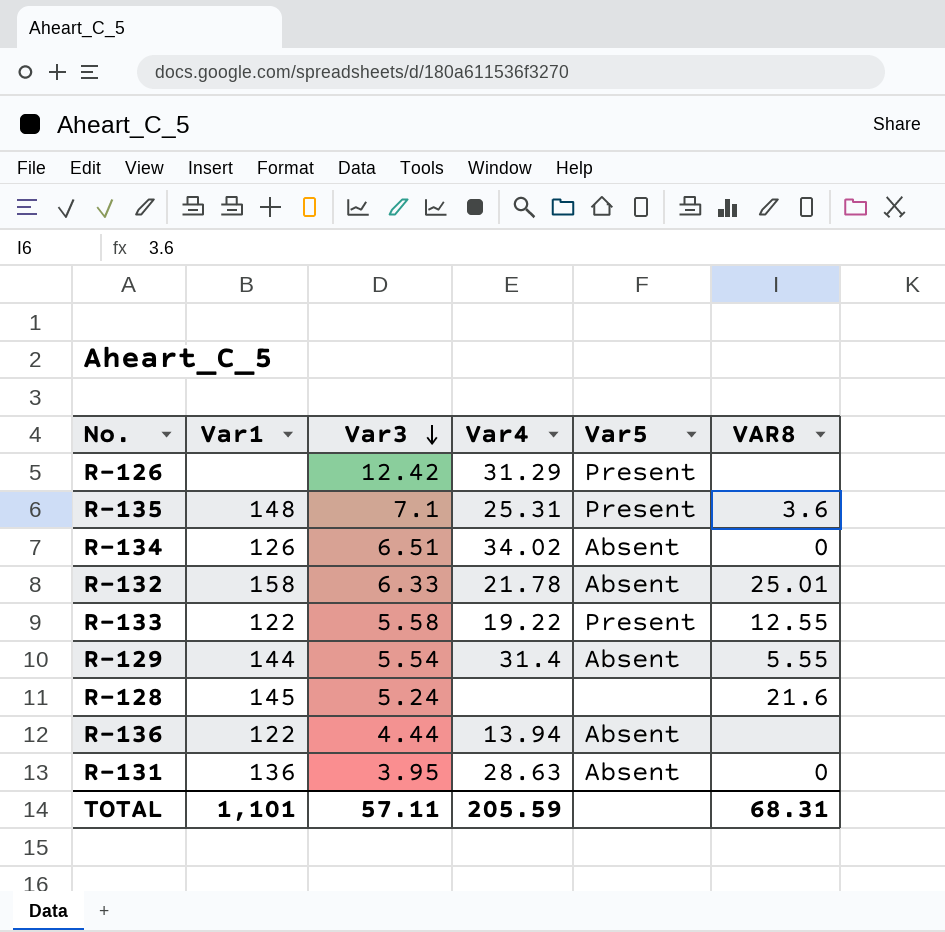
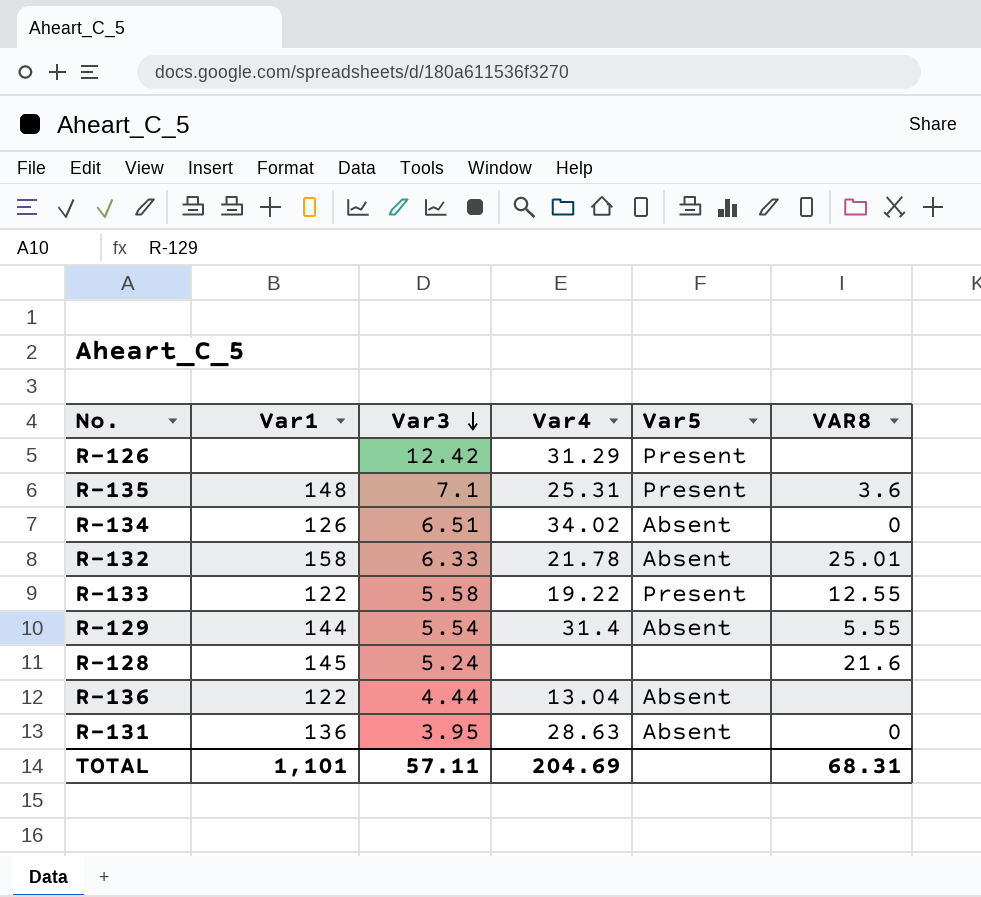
R-136 | Var4: 13.94 -> 13.04
TOTAL | Var4: 205.59 -> 204.69

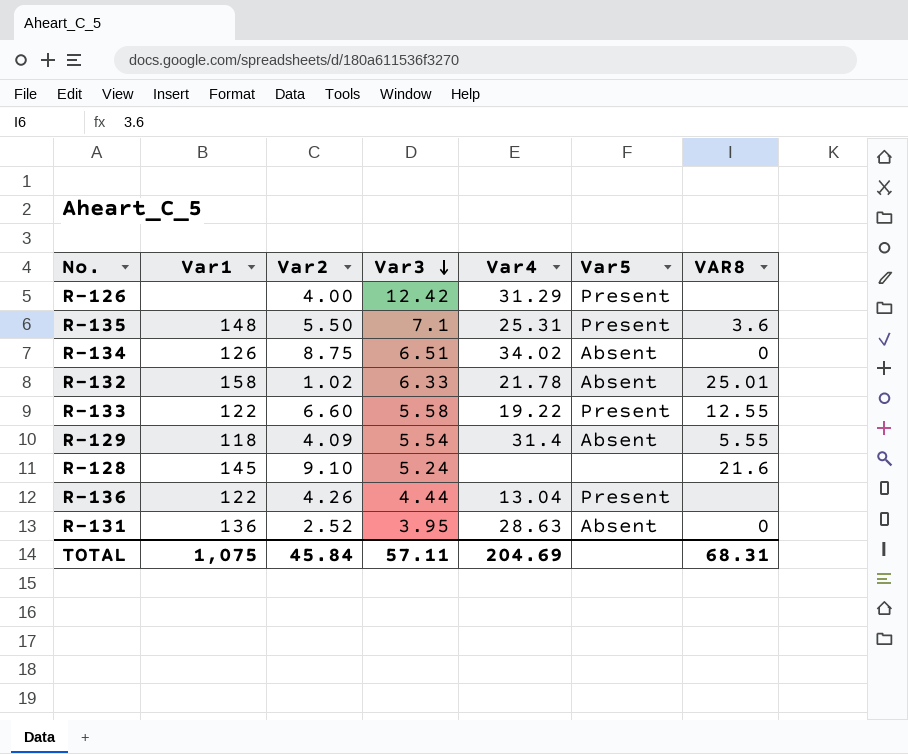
column Var2 | position: none -> 3
R-129 | Var1: 144 -> 118
R-136 | Var5: Absent -> Present
TOTAL | Var1: 1,101 -> 1,075

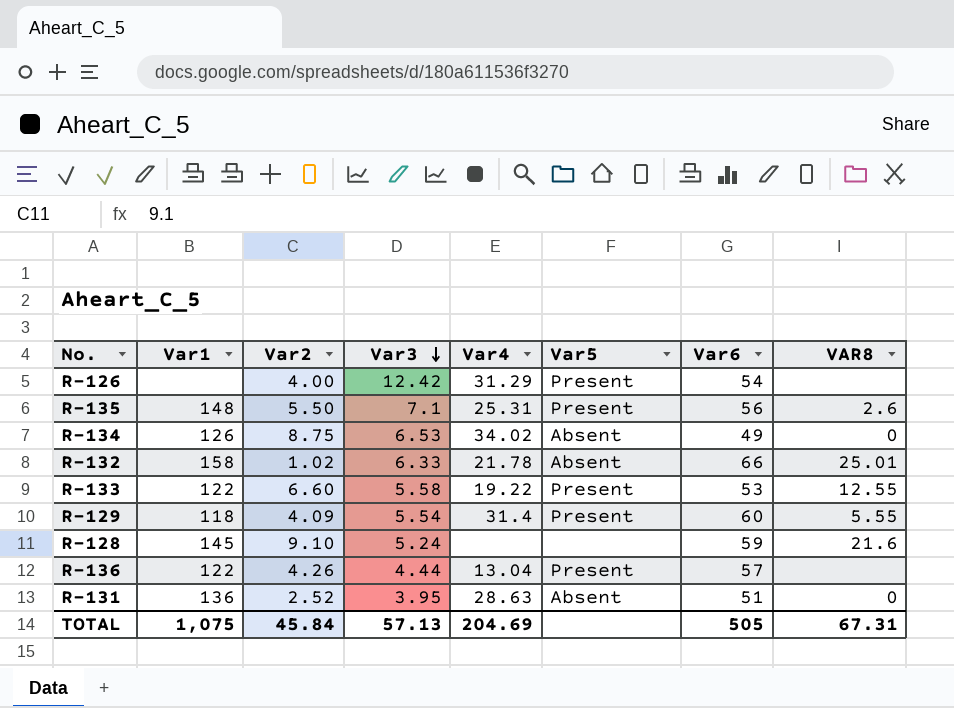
column Var6 | position: none -> 7
R-135 | VAR8: 3.6 -> 2.6
R-134 | Var3: 6.51 -> 6.53
R-129 | Var5: Absent -> Present
TOTAL | Var3: 57.11 -> 57.13
TOTAL | VAR8: 68.31 -> 67.31

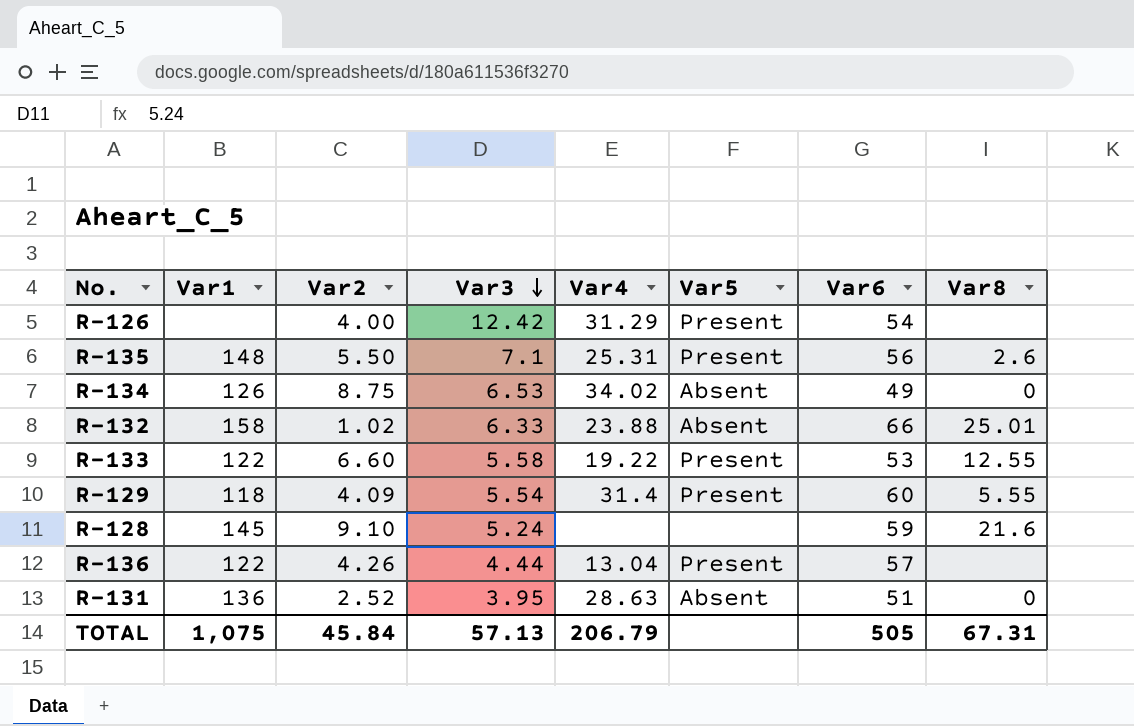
column name: VAR8 -> Var8
R-132 | Var4: 21.78 -> 23.88
TOTAL | Var4: 204.69 -> 206.79

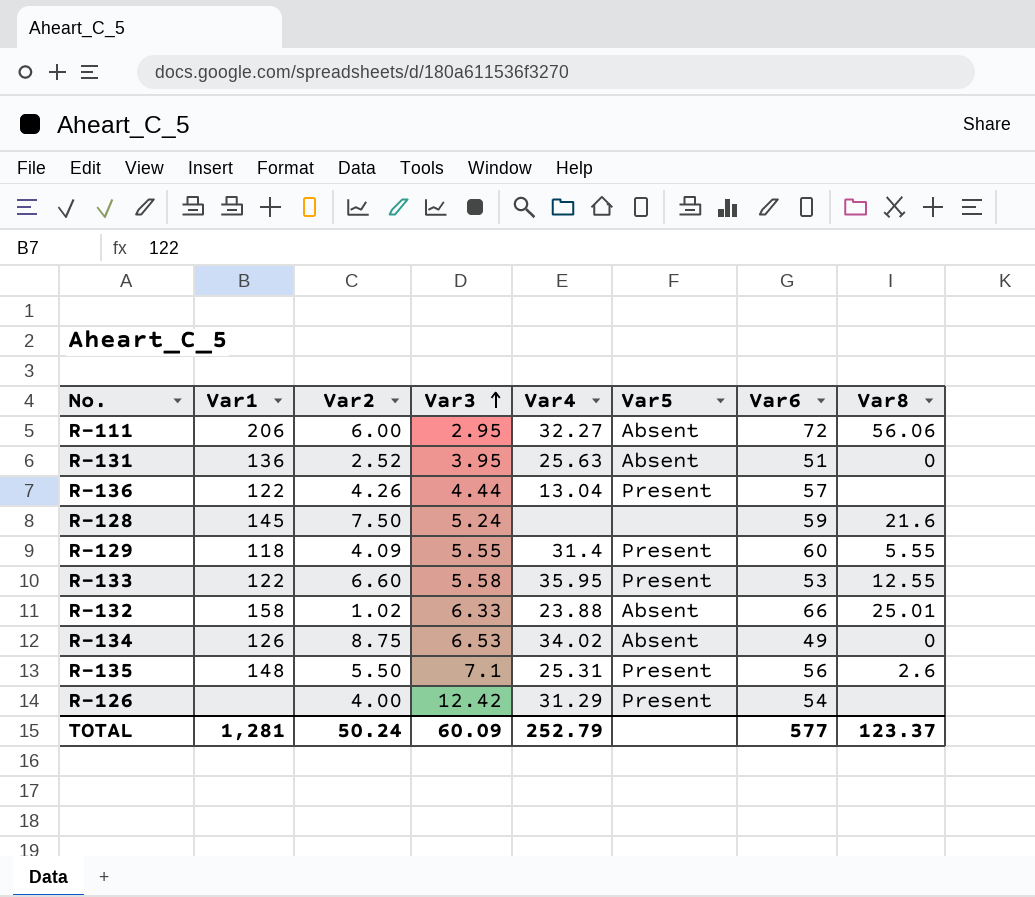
row order: Var3 descending -> Var3 ascending
row R-111: none -> 206 | 6.00 | 2.95 | 32.27 | Absent | 72 | 56.06
R-131 | Var4: 28.63 -> 25.63
R-128 | Var2: 9.10 -> 7.50
R-129 | Var3: 5.54 -> 5.55
R-133 | Var4: 19.22 -> 35.95
TOTAL | Var1: 1,075 -> 1,281
TOTAL | Var2: 45.84 -> 50.24
TOTAL | Var3: 57.13 -> 60.09
TOTAL | Var4: 206.79 -> 252.79
TOTAL | Var6: 505 -> 577
TOTAL | Var8: 67.31 -> 123.37

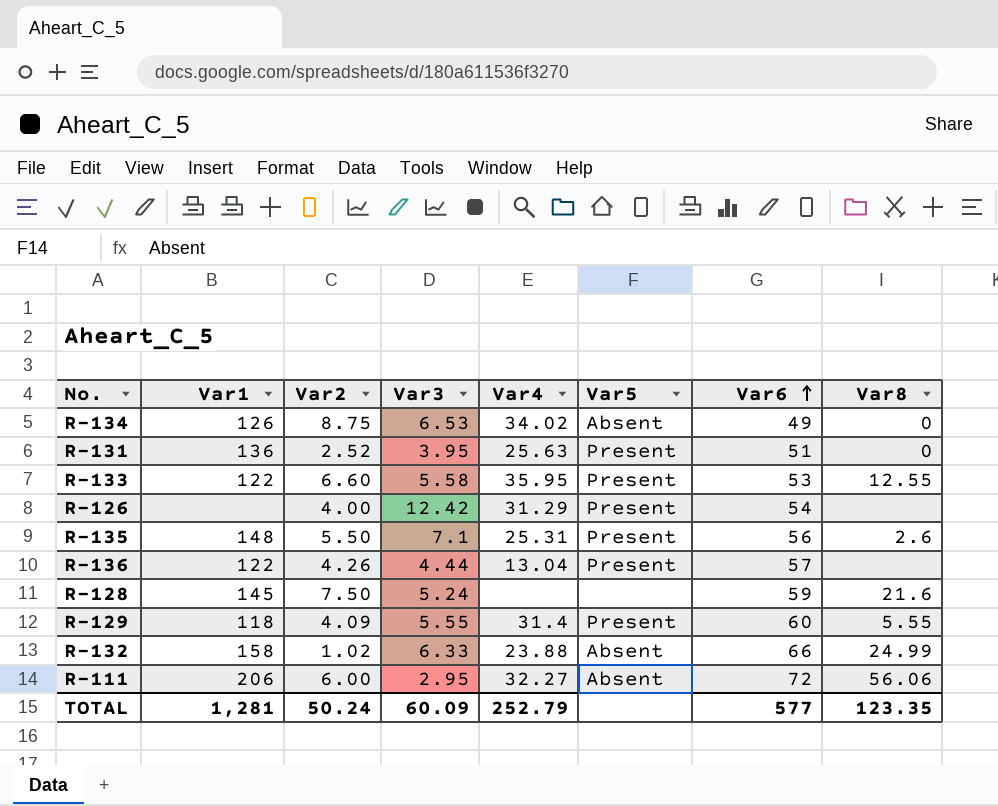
row order: Var3 ascending -> Var6 ascending
R-131 | Var5: Absent -> Present
R-132 | Var8: 25.01 -> 24.99
TOTAL | Var8: 123.37 -> 123.35

